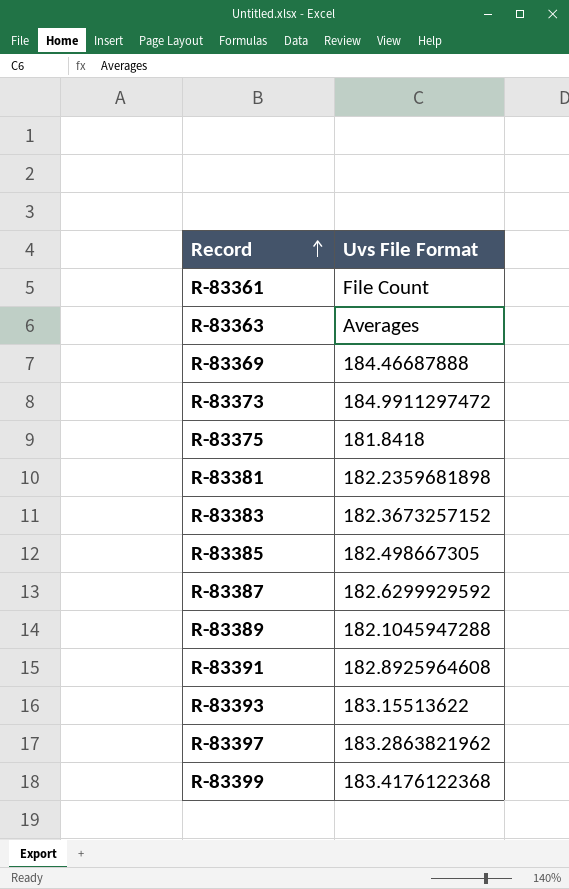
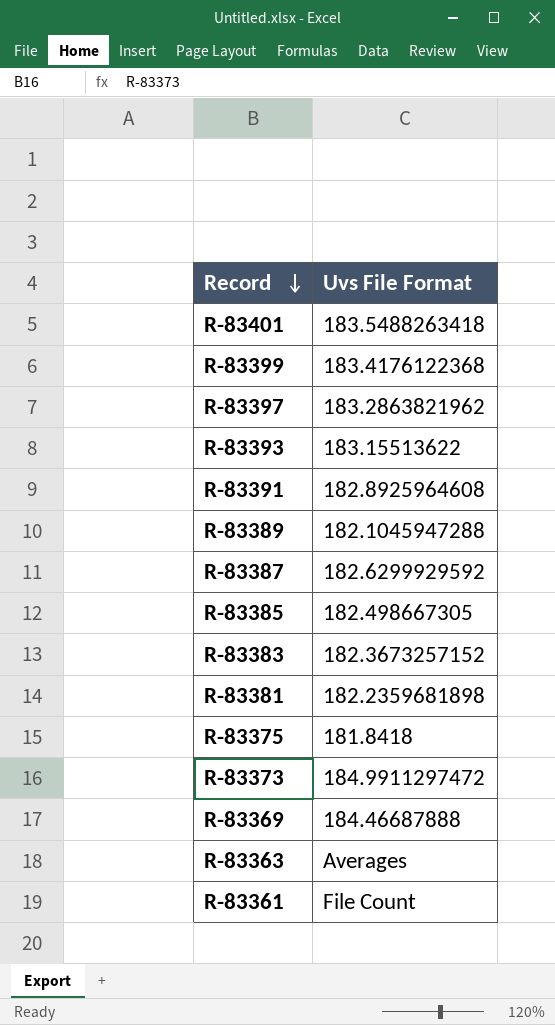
row order: Record ascending -> Record descending
row R-83401: none -> 183.5488263418

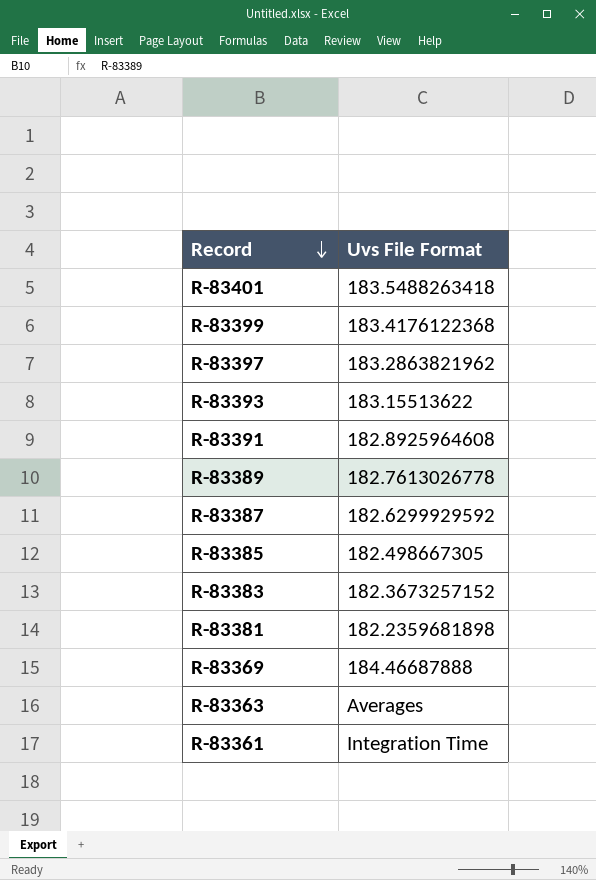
row R-83375: 181.8418 -> none
row R-83373: 184.9911297472 -> none
R-83389 | Uvs File Format: 182.1045947288 -> 182.7613026778
R-83361 | Uvs File Format: File Count -> Integration Time

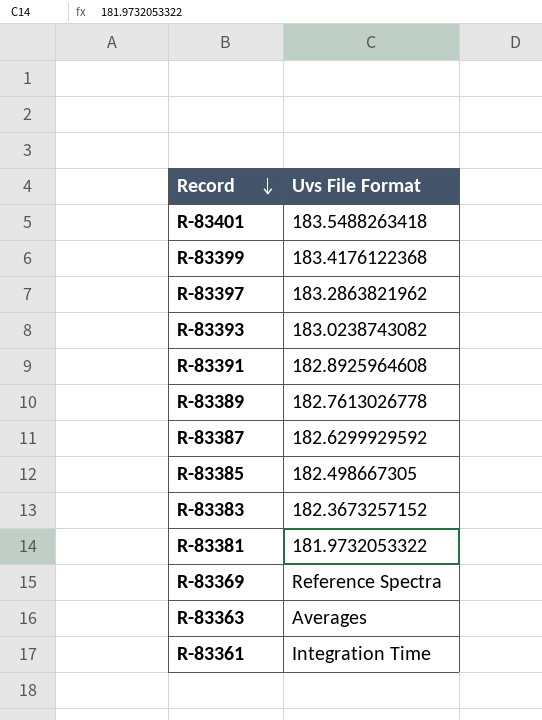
R-83393 | Uvs File Format: 183.15513622 -> 183.0238743082
R-83381 | Uvs File Format: 182.2359681898 -> 181.9732053322
R-83369 | Uvs File Format: 184.46687888 -> Reference Spectra

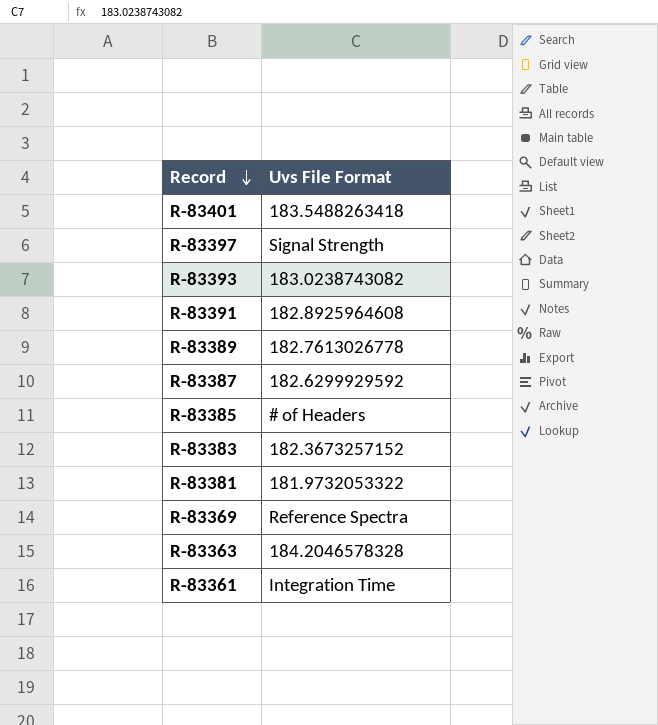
row R-83399: 183.4176122368 -> none
R-83397 | Uvs File Format: 183.2863821962 -> Signal Strength
R-83385 | Uvs File Format: 182.498667305 -> # of Headers
R-83363 | Uvs File Format: Averages -> 184.2046578328

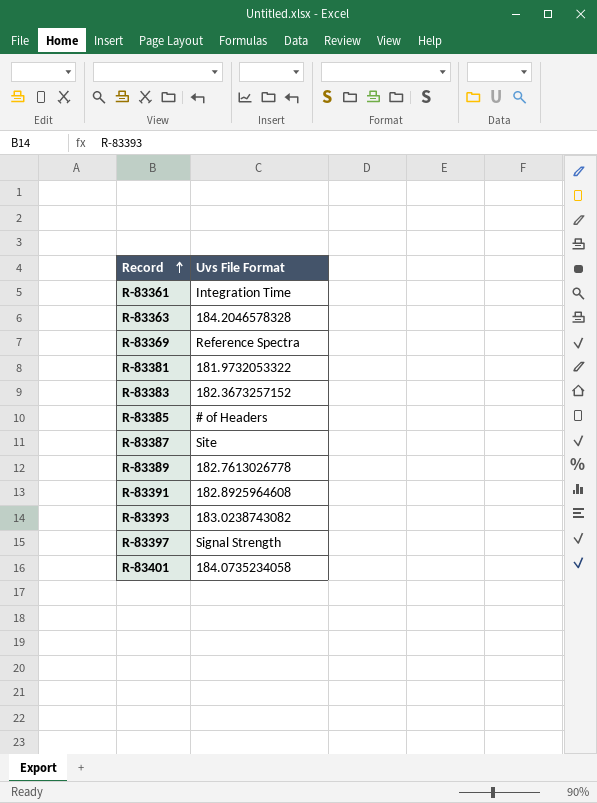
row order: Record descending -> Record ascending
R-83387 | Uvs File Format: 182.6299929592 -> Site
R-83401 | Uvs File Format: 183.5488263418 -> 184.0735234058

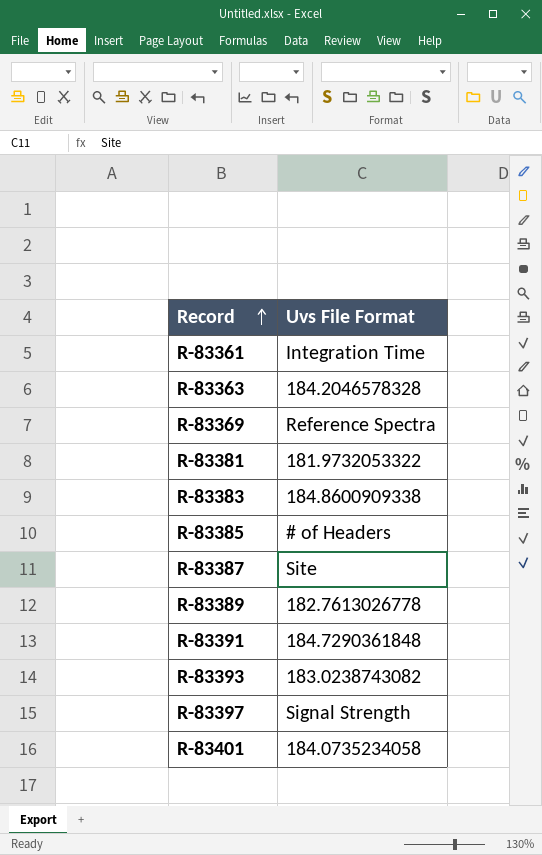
R-83383 | Uvs File Format: 182.3673257152 -> 184.8600909338
R-83391 | Uvs File Format: 182.8925964608 -> 184.7290361848

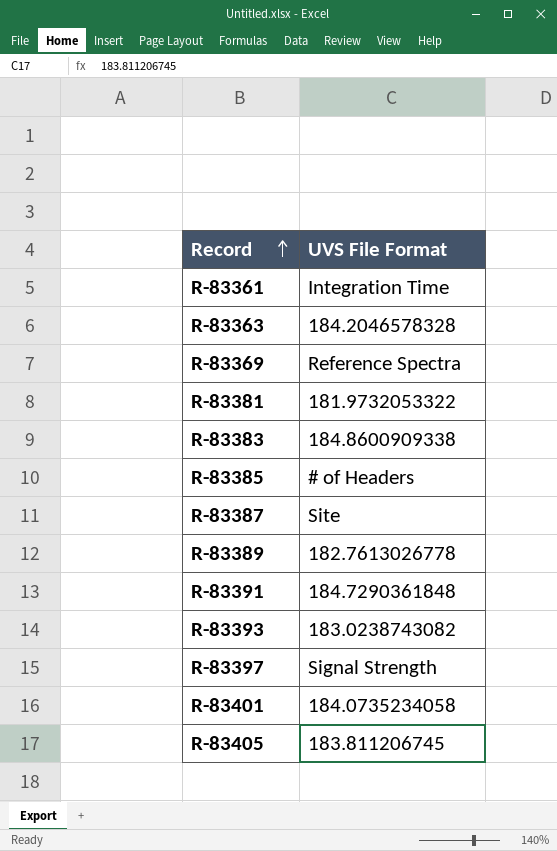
column name: Uvs File Format -> UVS File Format
row R-83405: none -> 183.811206745

